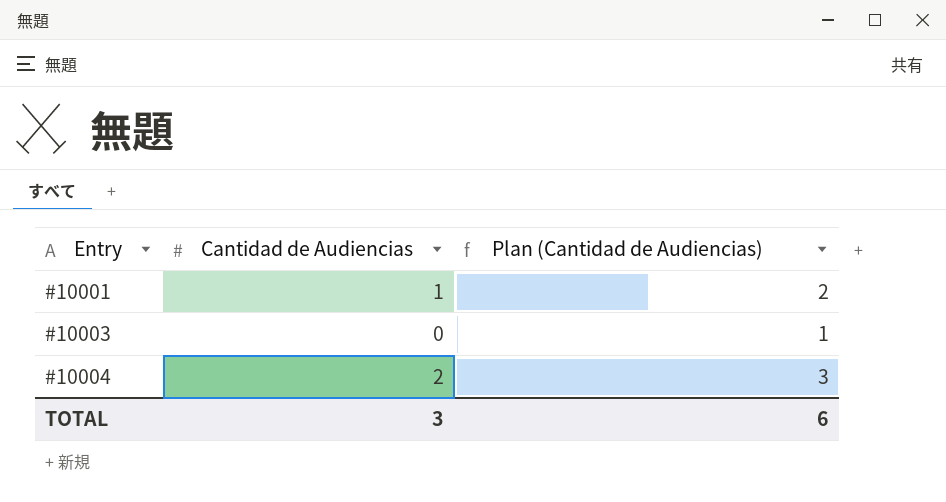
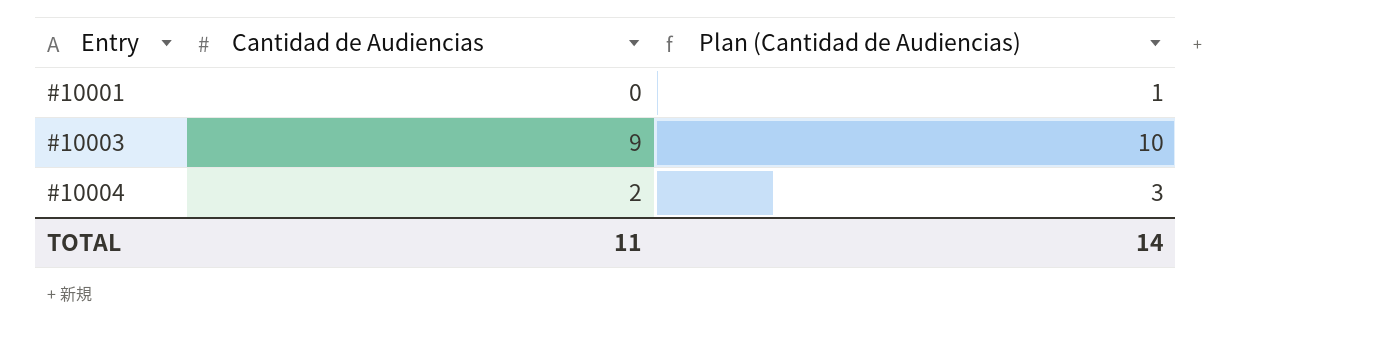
#10001 | Cantidad de Audiencias: 1 -> 0
#10001 | Plan (Cantidad de Audiencias): 2 -> 1
#10003 | Cantidad de Audiencias: 0 -> 9
#10003 | Plan (Cantidad de Audiencias): 1 -> 10
TOTAL | Cantidad de Audiencias: 3 -> 11
TOTAL | Plan (Cantidad de Audiencias): 6 -> 14

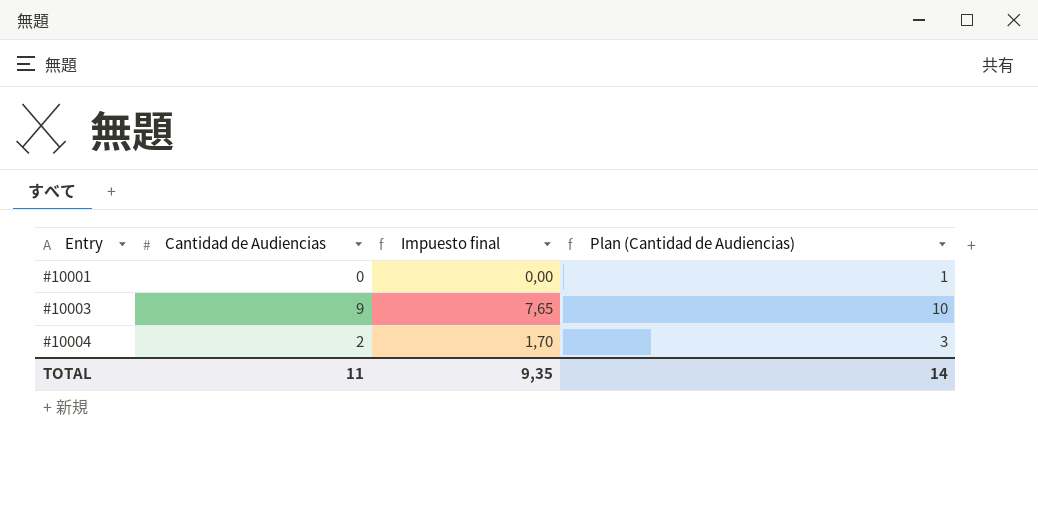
column Impuesto final | formula: none -> [Cantidad de Audiencias] * 0,85

